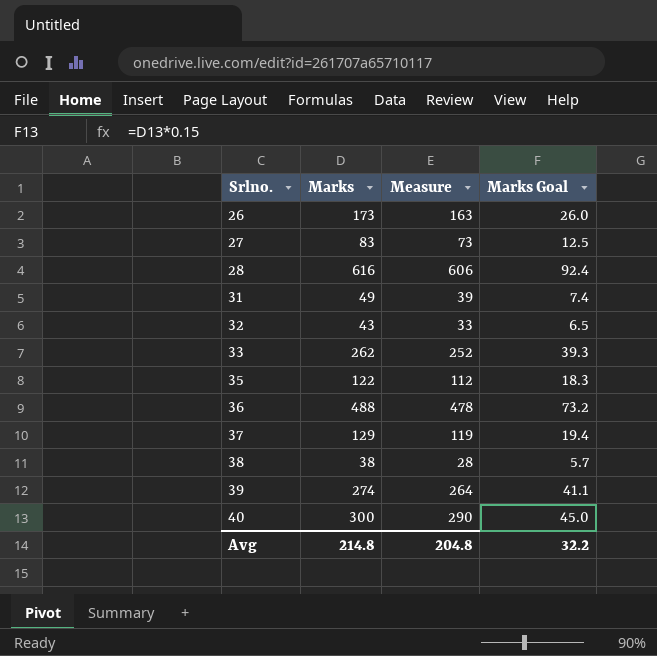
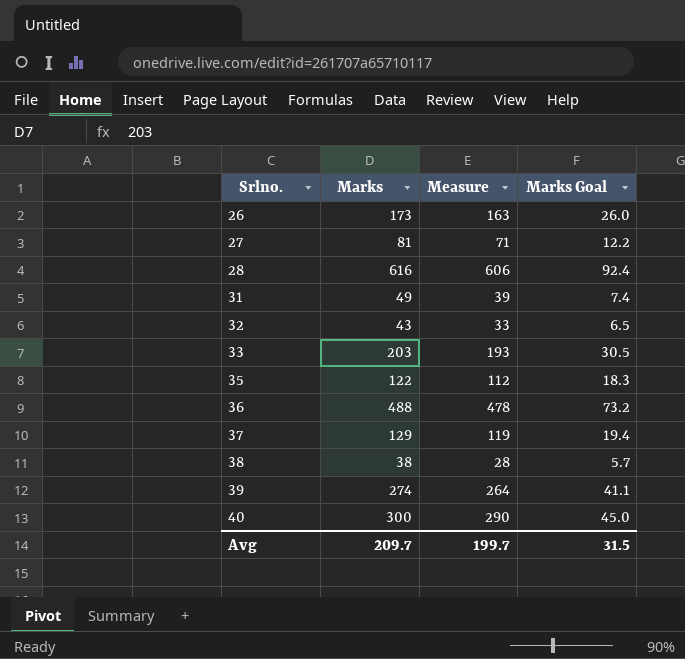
27 | Marks: 83 -> 81
27 | Measure: 73 -> 71
27 | Marks Goal: 12.5 -> 12.2
33 | Marks: 262 -> 203
33 | Measure: 252 -> 193
33 | Marks Goal: 39.3 -> 30.5
Avg | Marks: 214.8 -> 209.7
Avg | Measure: 204.8 -> 199.7
Avg | Marks Goal: 32.2 -> 31.5

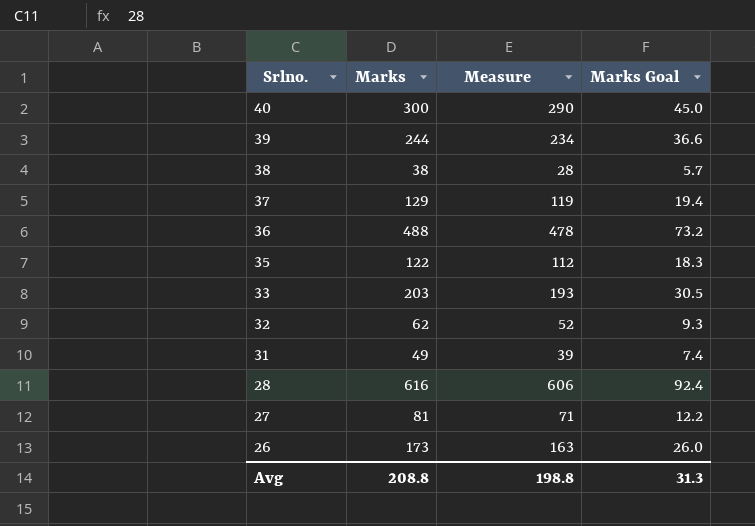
row order: Srlno. ascending -> Srlno. descending
39 | Marks: 274 -> 244
39 | Measure: 264 -> 234
39 | Marks Goal: 41.1 -> 36.6
32 | Marks: 43 -> 62
32 | Measure: 33 -> 52
32 | Marks Goal: 6.5 -> 9.3
Avg | Marks: 209.7 -> 208.8
Avg | Measure: 199.7 -> 198.8
Avg | Marks Goal: 31.5 -> 31.3

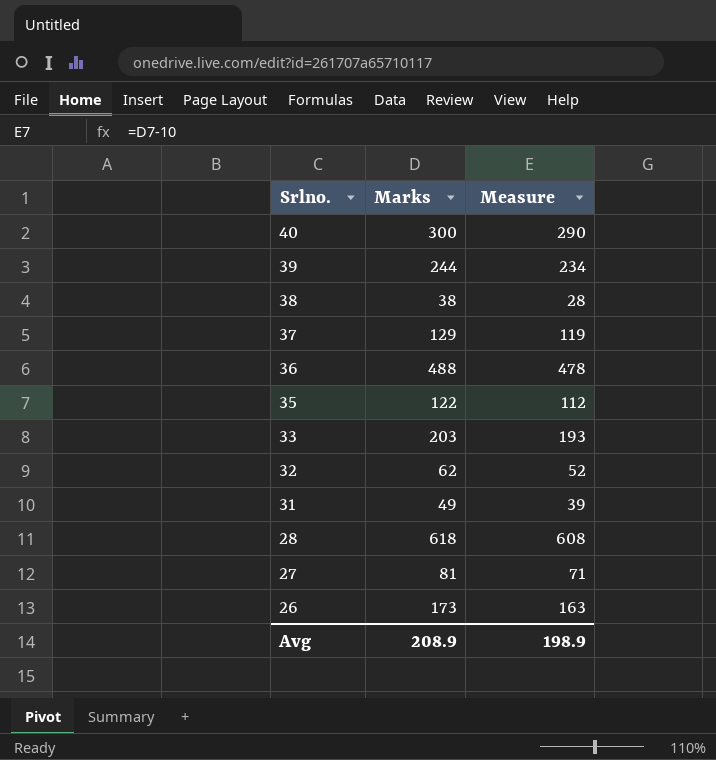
column Marks Goal | formula: [Marks] * 0.15 -> none
28 | Marks: 616 -> 618
28 | Measure: 606 -> 608
Avg | Marks: 208.8 -> 208.9
Avg | Measure: 198.8 -> 198.9

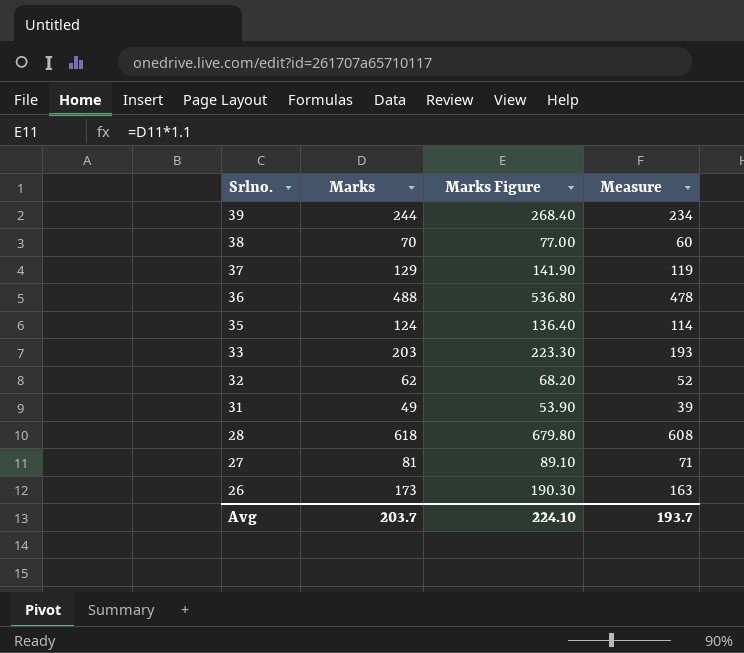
column Marks Figure | formula: none -> [Marks] * 1.1
row 40: 300 | 290 -> none
38 | Marks: 38 -> 70
38 | Measure: 28 -> 60
35 | Marks: 122 -> 124
35 | Measure: 112 -> 114
Avg | Marks: 208.9 -> 203.7
Avg | Measure: 198.9 -> 193.7

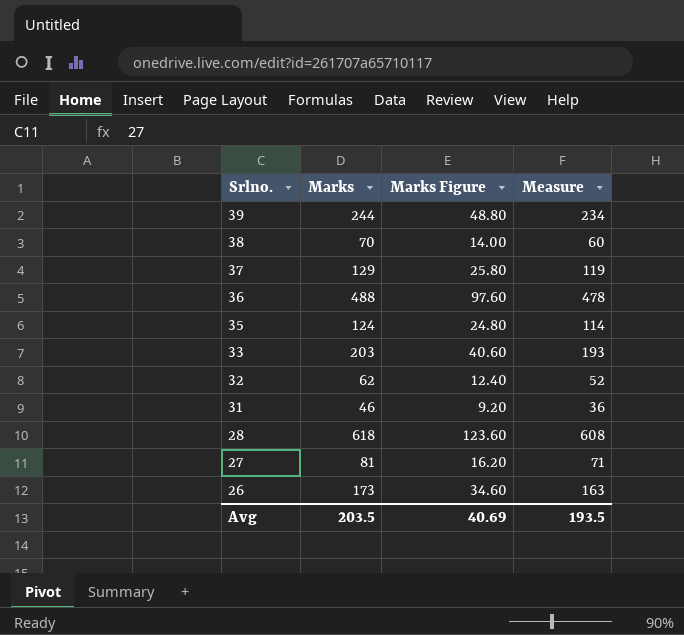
column Marks Figure | formula: [Marks] * 1.1 -> [Marks] * 0.2
31 | Marks: 49 -> 46
31 | Measure: 39 -> 36
Avg | Marks: 203.7 -> 203.5
Avg | Marks Figure: 224.10 -> 40.69
Avg | Measure: 193.7 -> 193.5

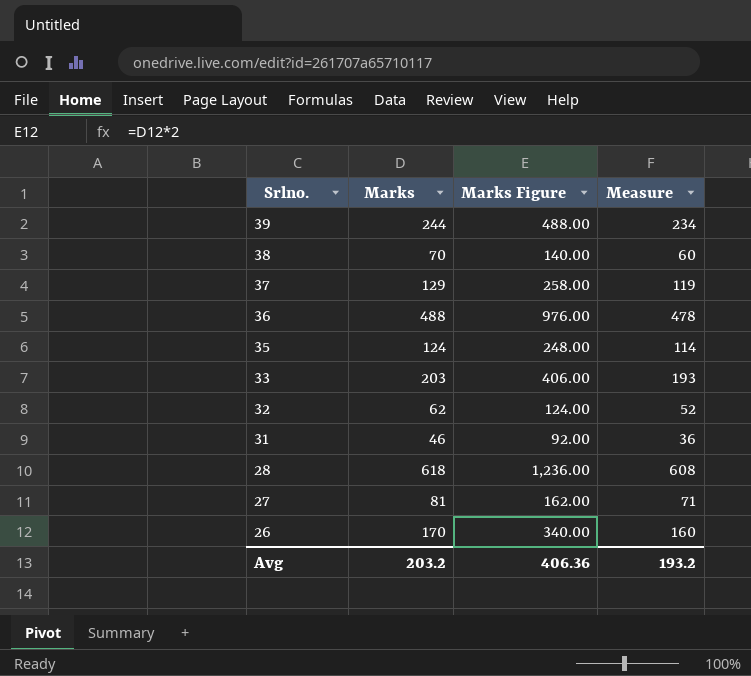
column Marks Figure | formula: [Marks] * 0.2 -> [Marks] * 2
26 | Marks: 173 -> 170
26 | Measure: 163 -> 160
Avg | Marks: 203.5 -> 203.2
Avg | Marks Figure: 40.69 -> 406.36
Avg | Measure: 193.5 -> 193.2

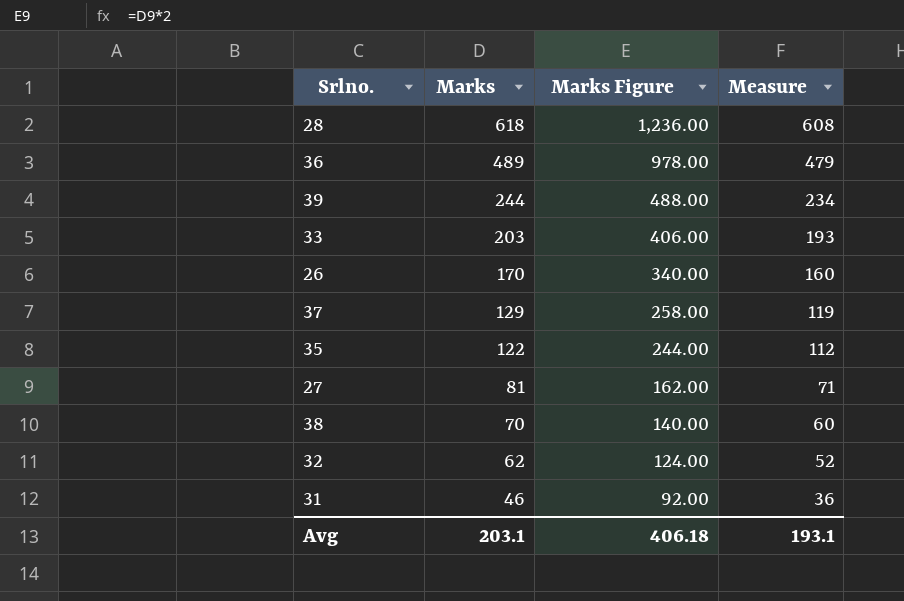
row order: Srlno. descending -> Marks descending
36 | Marks: 488 -> 489
36 | Marks Figure: 976.00 -> 978.00
36 | Measure: 478 -> 479
35 | Marks: 124 -> 122
35 | Marks Figure: 248.00 -> 244.00
35 | Measure: 114 -> 112
Avg | Marks: 203.2 -> 203.1
Avg | Marks Figure: 406.36 -> 406.18
Avg | Measure: 193.2 -> 193.1

